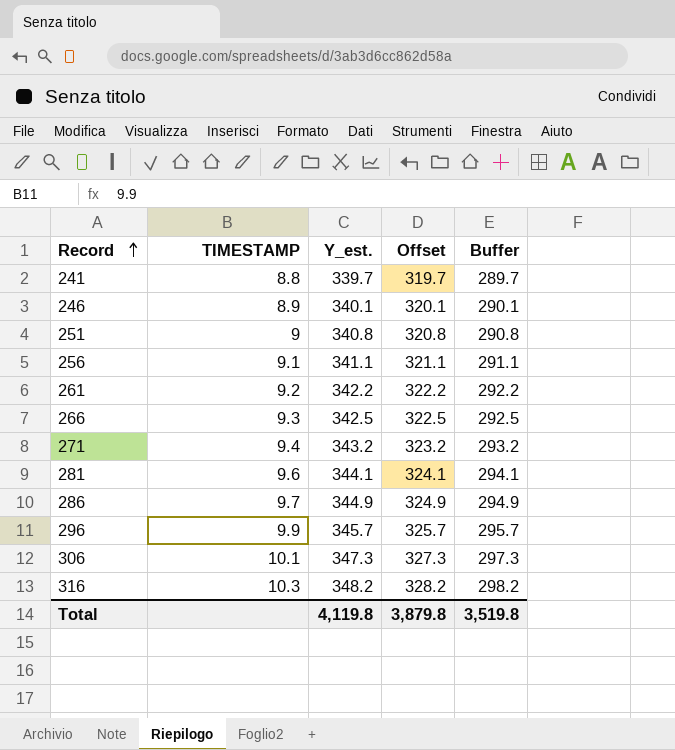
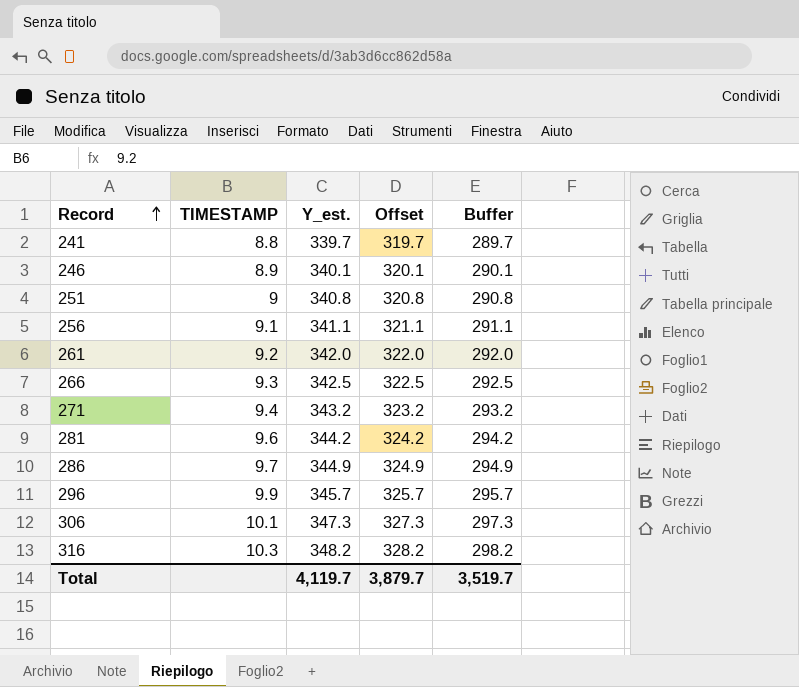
261 | Y_est.: 342.2 -> 342.0
261 | Offset: 322.2 -> 322.0
261 | Buffer: 292.2 -> 292.0
281 | Y_est.: 344.1 -> 344.2
281 | Offset: 324.1 -> 324.2
281 | Buffer: 294.1 -> 294.2
Total | Y_est.: 4,119.8 -> 4,119.7
Total | Offset: 3,879.8 -> 3,879.7
Total | Buffer: 3,519.8 -> 3,519.7

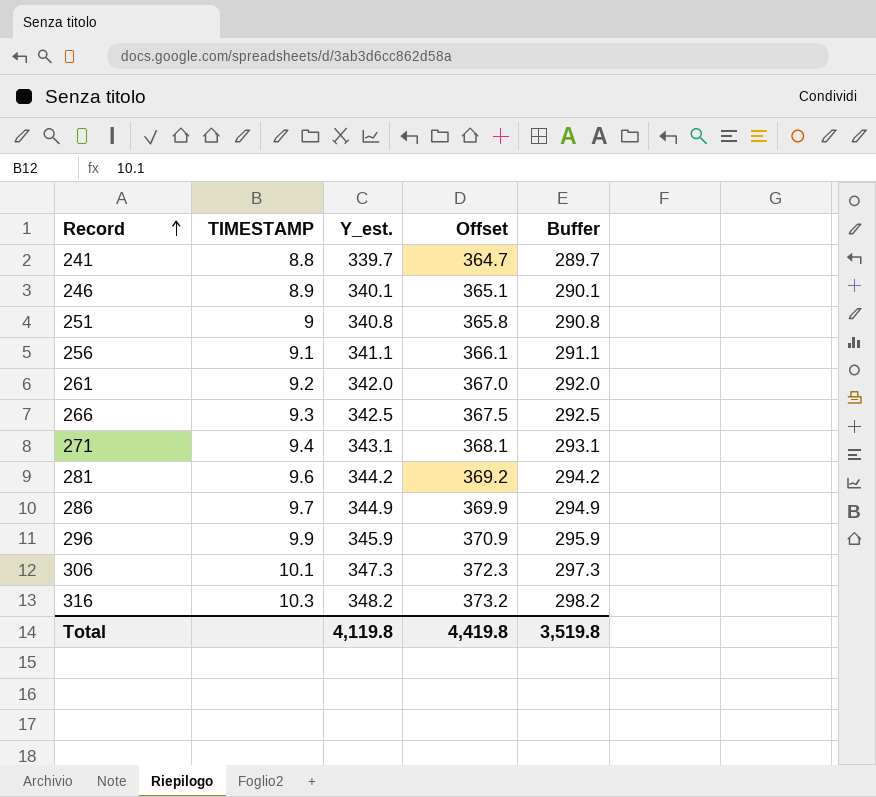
column Offset | formula: [Y_est.] - 20 -> [Y_est.] + 25
271 | Y_est.: 343.2 -> 343.1
271 | Buffer: 293.2 -> 293.1
296 | Y_est.: 345.7 -> 345.9
296 | Buffer: 295.7 -> 295.9
Total | Y_est.: 4,119.7 -> 4,119.8
Total | Offset: 3,879.7 -> 4,419.8
Total | Buffer: 3,519.7 -> 3,519.8

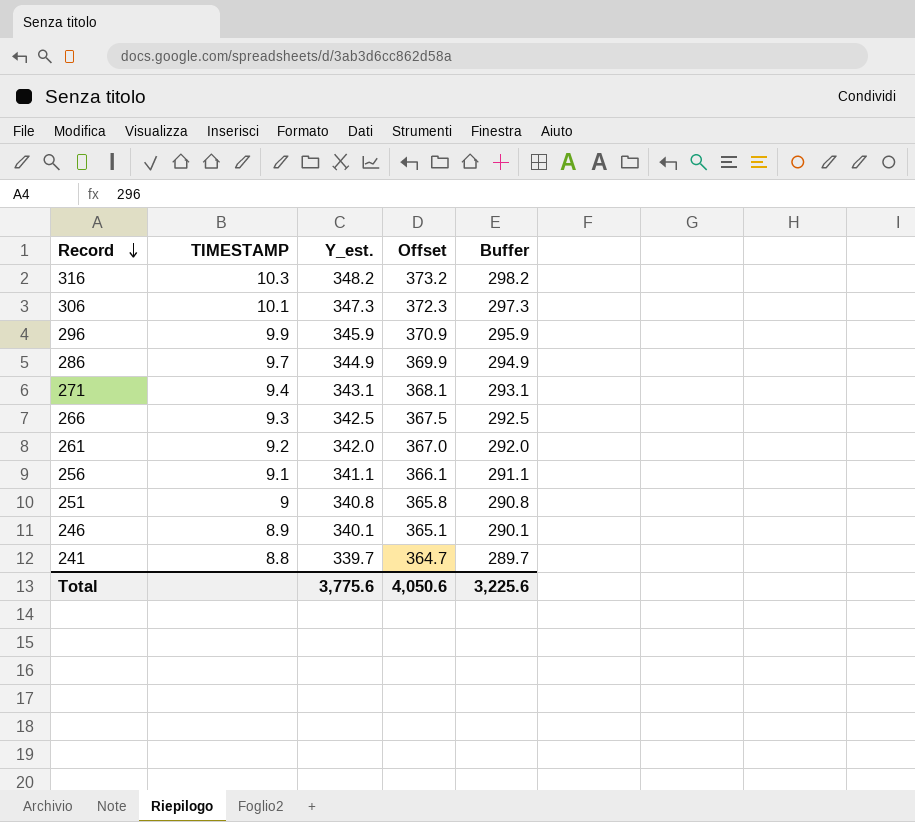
row order: Record ascending -> Record descending
row 281: 9.6 | 344.2 | 369.2 | 294.2 -> none
Total | Y_est.: 4,119.8 -> 3,775.6
Total | Offset: 4,419.8 -> 4,050.6
Total | Buffer: 3,519.8 -> 3,225.6

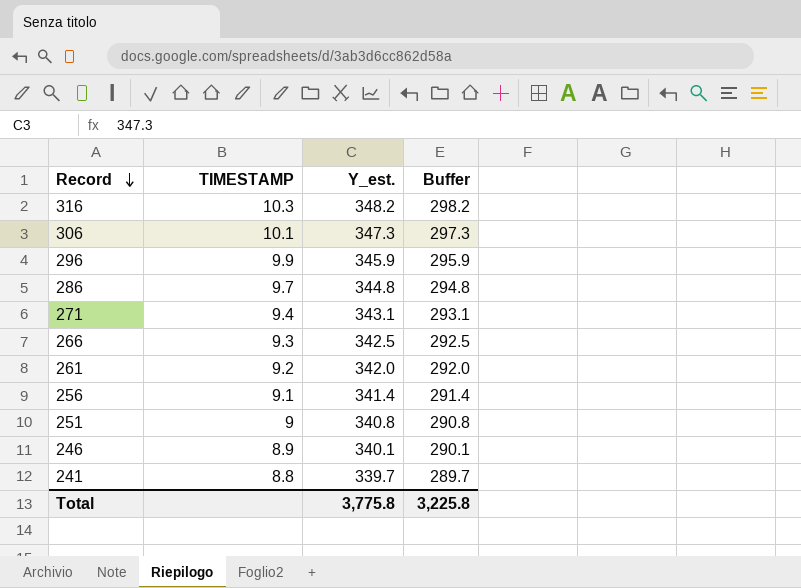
column Offset | formula: [Y_est.] + 25 -> none
286 | Y_est.: 344.9 -> 344.8
286 | Buffer: 294.9 -> 294.8
256 | Y_est.: 341.1 -> 341.4
256 | Buffer: 291.1 -> 291.4
Total | Y_est.: 3,775.6 -> 3,775.8
Total | Buffer: 3,225.6 -> 3,225.8

